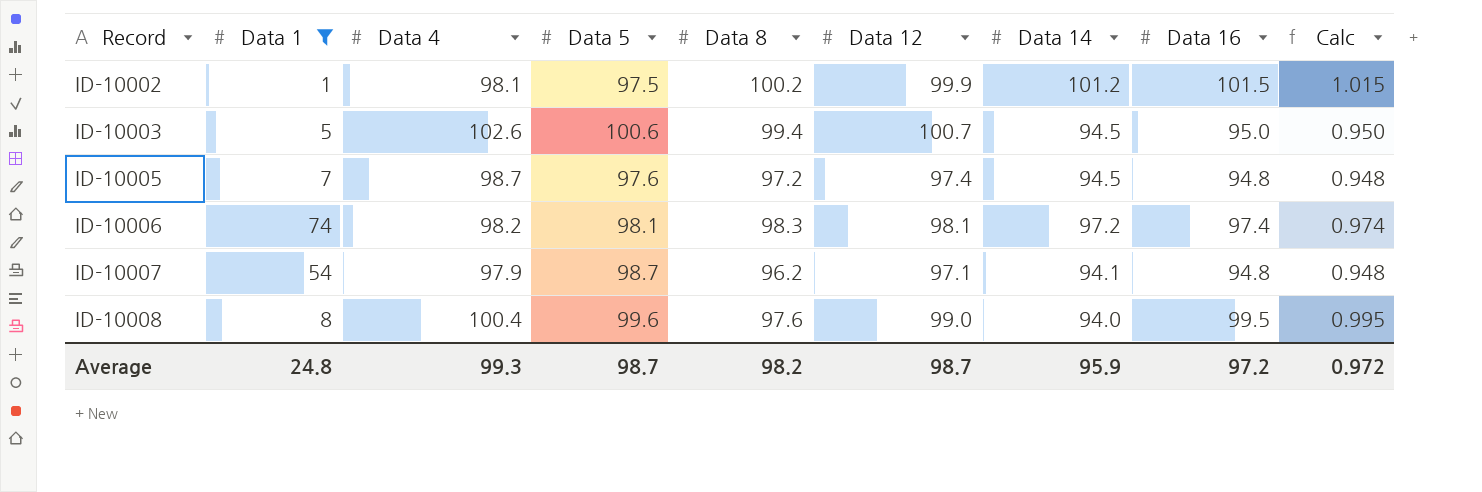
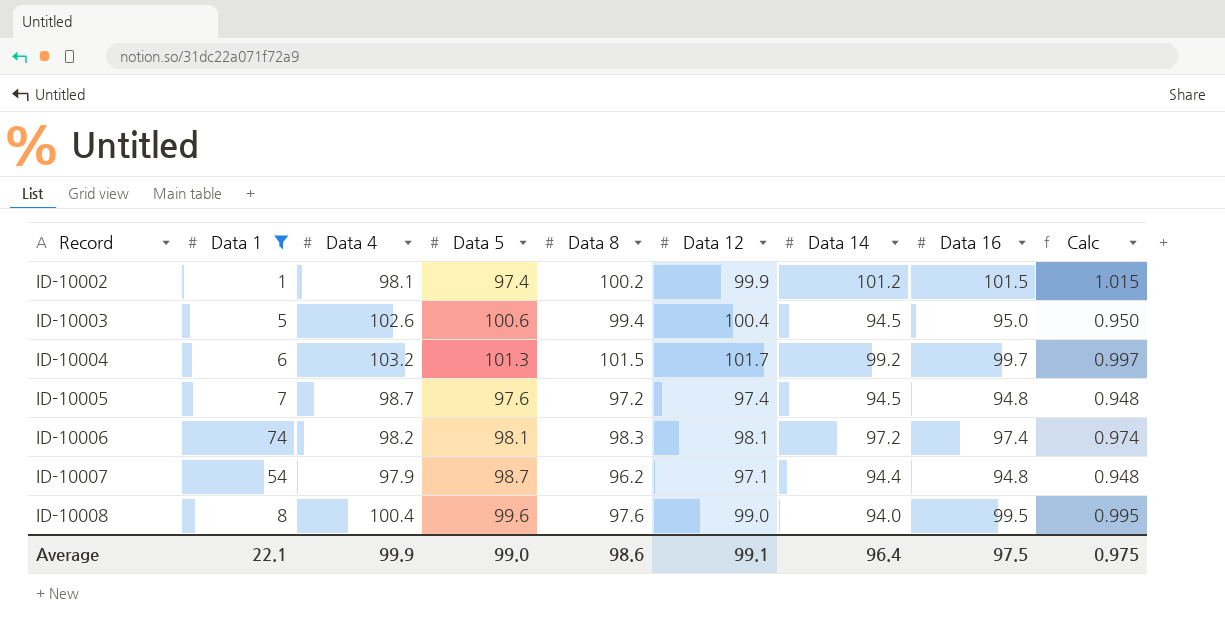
ID-10002 | Data 5: 97.5 -> 97.4
ID-10003 | Data 12: 100.7 -> 100.4
row ID-10004: none -> 6 | 103.2 | 101.3 | 101.5 | 101.7 | 99.2 | 99.7 | 0.997
ID-10007 | Data 14: 94.1 -> 94.4
Average | Data 1: 24.8 -> 22.1
Average | Data 4: 99.3 -> 99.9
Average | Data 5: 98.7 -> 99.0
Average | Data 8: 98.2 -> 98.6
Average | Data 12: 98.7 -> 99.1
Average | Data 14: 95.9 -> 96.4
Average | Data 16: 97.2 -> 97.5
Average | Calc: 0.972 -> 0.975

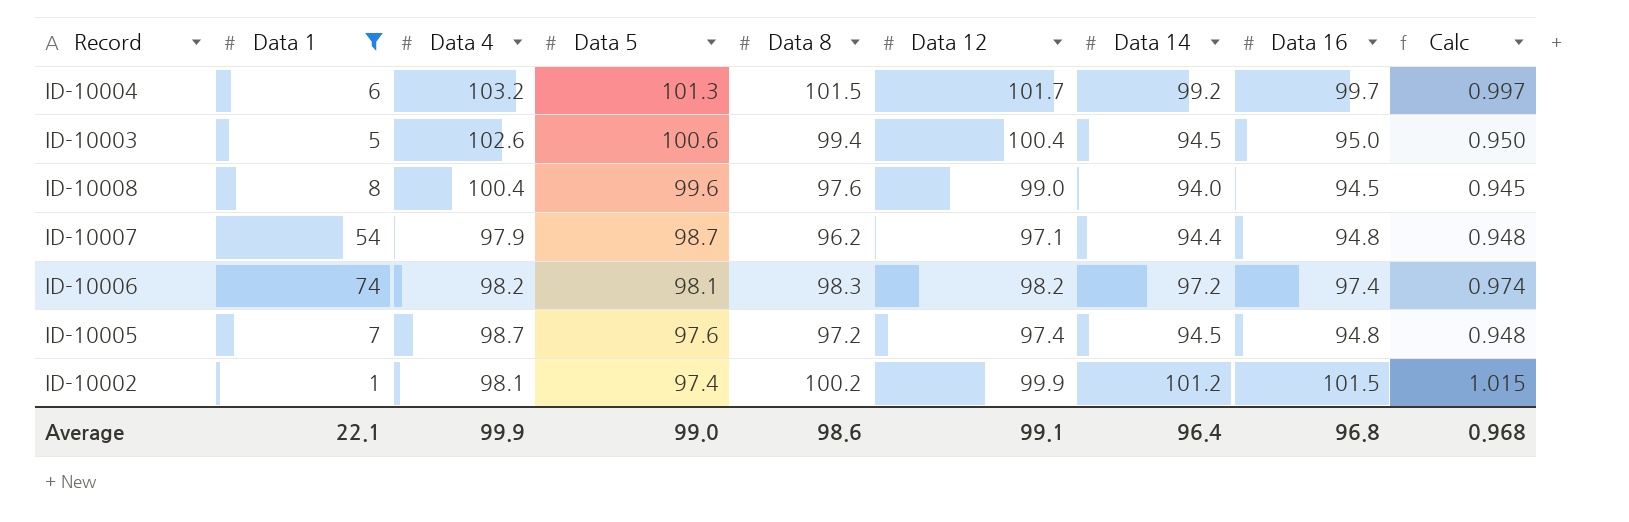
row order: Record ascending -> Data 5 descending
ID-10008 | Data 16: 99.5 -> 94.5
ID-10008 | Calc: 0.995 -> 0.945
ID-10006 | Data 12: 98.1 -> 98.2
Average | Data 16: 97.5 -> 96.8
Average | Calc: 0.975 -> 0.968

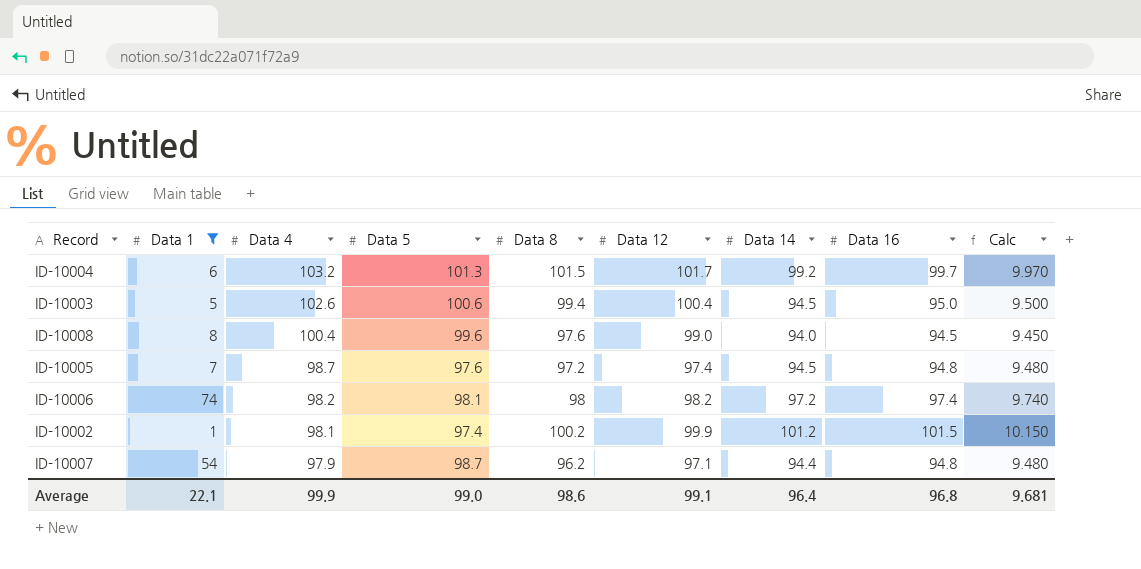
row order: Data 5 descending -> Data 4 descending
column Calc | formula: [Data 16] * 0.01 -> [Data 16] * 0.1
ID-10006 | Data 8: 98.3 -> 98
Average | Calc: 0.968 -> 9.681

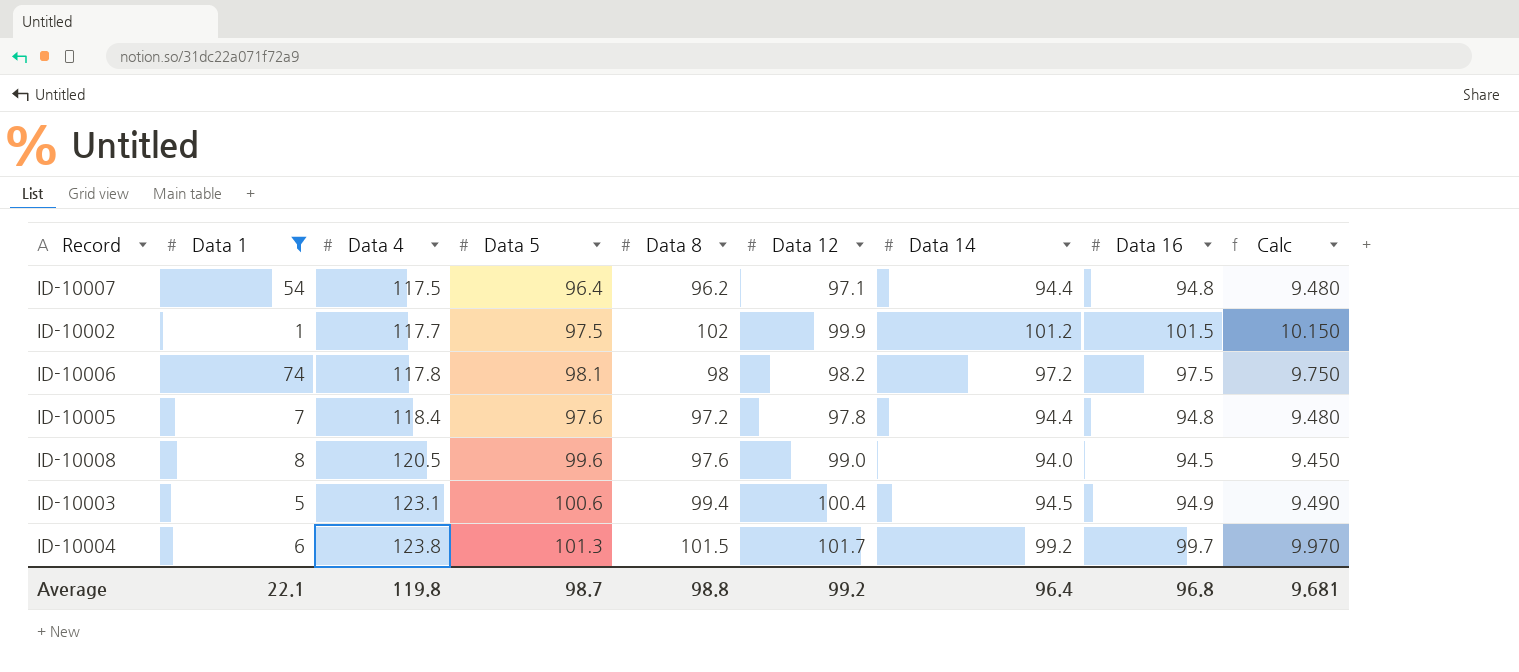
row order: Data 4 descending -> Data 4 ascending
ID-10007 | Data 4: 97.9 -> 117.5
ID-10007 | Data 5: 98.7 -> 96.4
ID-10002 | Data 4: 98.1 -> 117.7
ID-10002 | Data 5: 97.4 -> 97.5
ID-10002 | Data 8: 100.2 -> 102
ID-10006 | Data 4: 98.2 -> 117.8
ID-10006 | Data 16: 97.4 -> 97.5
ID-10006 | Calc: 9.740 -> 9.750
ID-10005 | Data 4: 98.7 -> 118.4
ID-10005 | Data 12: 97.4 -> 97.8
ID-10005 | Data 14: 94.5 -> 94.4
ID-10008 | Data 4: 100.4 -> 120.5
ID-10003 | Data 4: 102.6 -> 123.1
ID-10003 | Data 16: 95.0 -> 94.9
ID-10003 | Calc: 9.500 -> 9.490
ID-10004 | Data 4: 103.2 -> 123.8
Average | Data 4: 99.9 -> 119.8
Average | Data 5: 99.0 -> 98.7
Average | Data 8: 98.6 -> 98.8
Average | Data 12: 99.1 -> 99.2

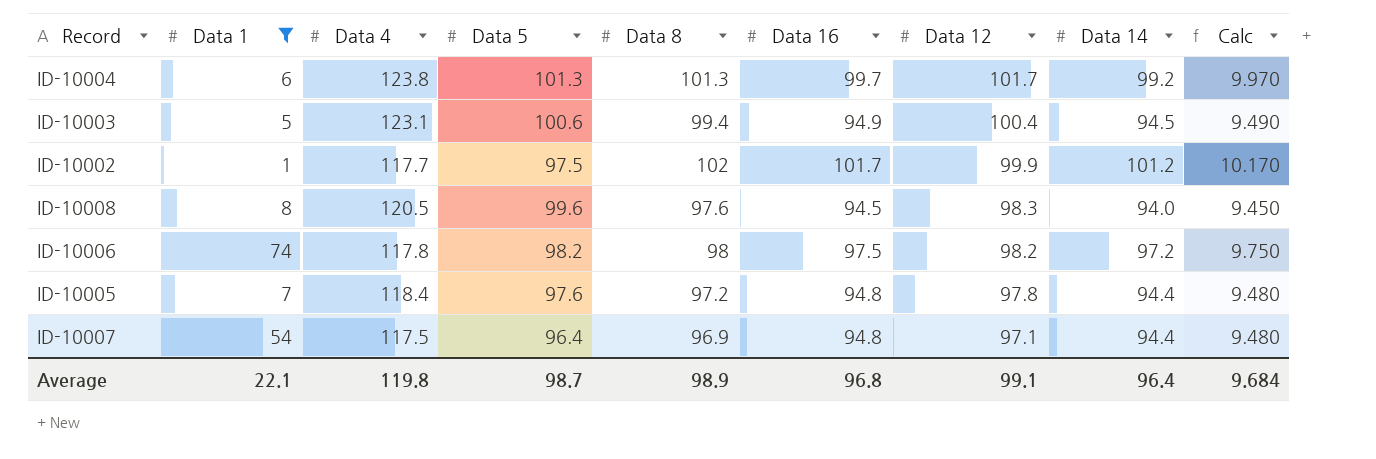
row order: Data 4 ascending -> Data 12 descending
column Data 16 | position: 8 -> 6
ID-10004 | Data 8: 101.5 -> 101.3
ID-10002 | Data 16: 101.5 -> 101.7
ID-10002 | Calc: 10.150 -> 10.170
ID-10008 | Data 12: 99.0 -> 98.3
ID-10006 | Data 5: 98.1 -> 98.2
ID-10007 | Data 8: 96.2 -> 96.9
Average | Data 8: 98.8 -> 98.9
Average | Data 12: 99.2 -> 99.1
Average | Calc: 9.681 -> 9.684

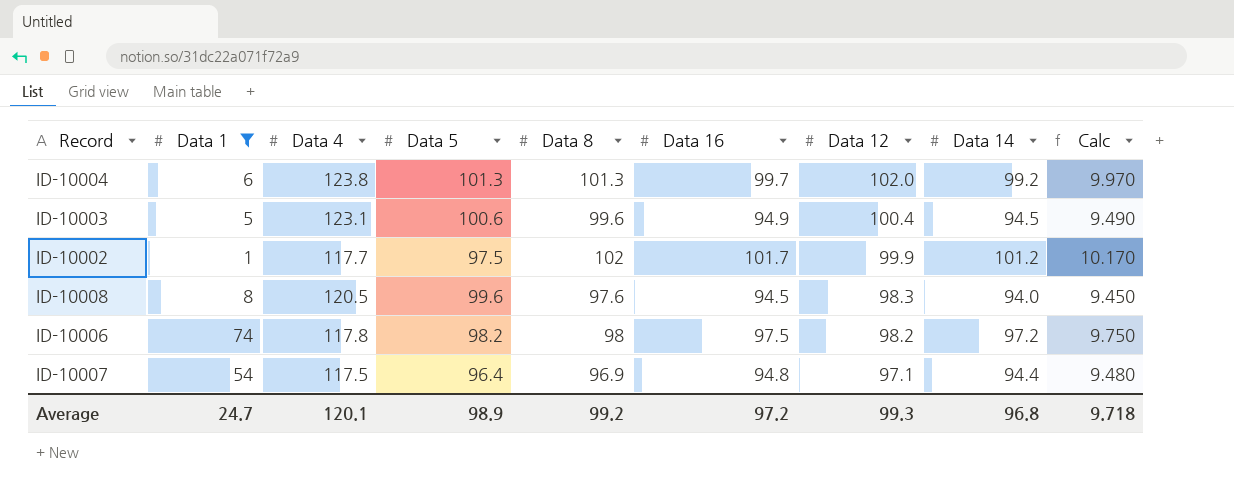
row ID-10005: 7 | 118.4 | 97.6 | 97.2 | 94.8 | 97.8 | 94.4 | 9.480 -> none
ID-10004 | Data 12: 101.7 -> 102.0
ID-10003 | Data 8: 99.4 -> 99.6
Average | Data 1: 22.1 -> 24.7
Average | Data 4: 119.8 -> 120.1
Average | Data 5: 98.7 -> 98.9
Average | Data 8: 98.9 -> 99.2
Average | Data 16: 96.8 -> 97.2
Average | Data 12: 99.1 -> 99.3
Average | Data 14: 96.4 -> 96.8
Average | Calc: 9.684 -> 9.718

